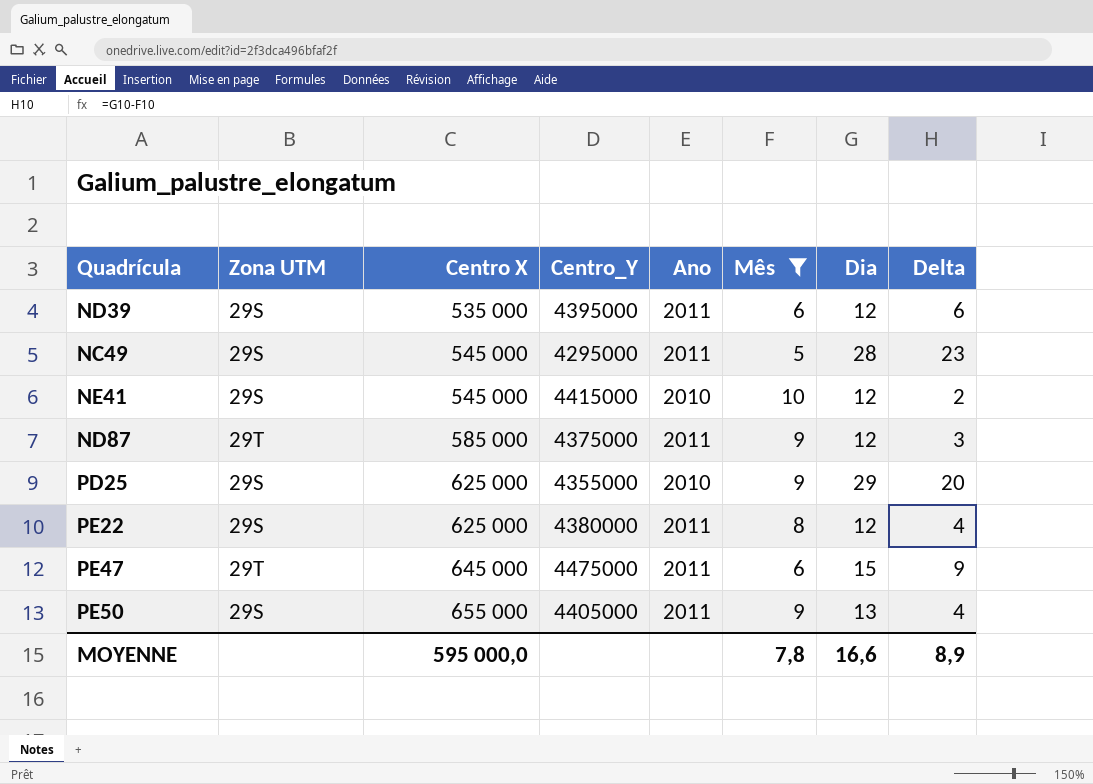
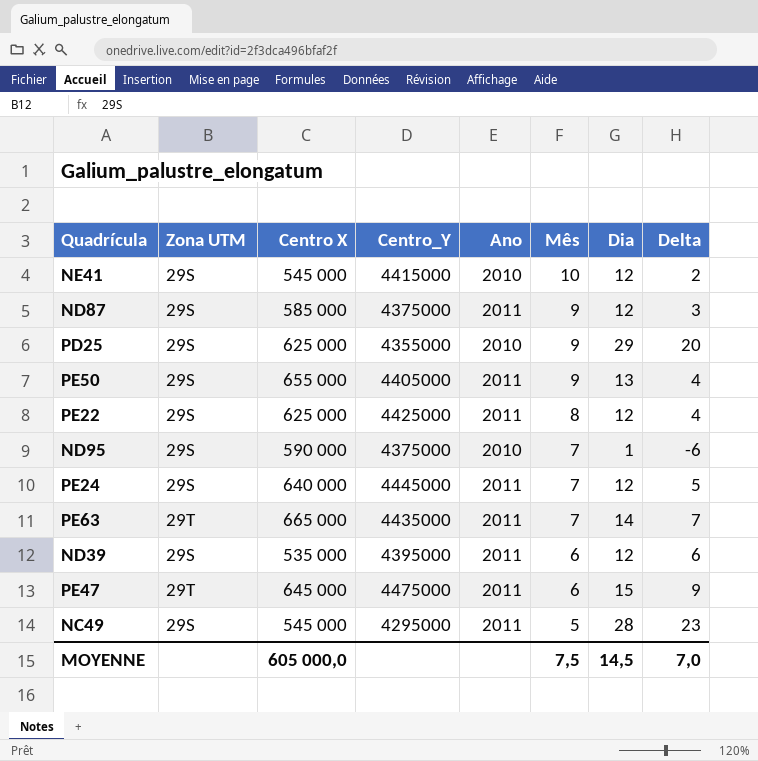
filter: Mês != 7 -> none
row order: Centro X ascending -> Mês descending
ND87 | Zona UTM: 29T -> 29S
PE22 | Centro_Y: 4380000 -> 4425000
MOYENNE | Centro X: 595 000,0 -> 605 000,0
MOYENNE | Mês: 7,8 -> 7,5
MOYENNE | Dia: 16,6 -> 14,5
MOYENNE | Delta: 8,9 -> 7,0

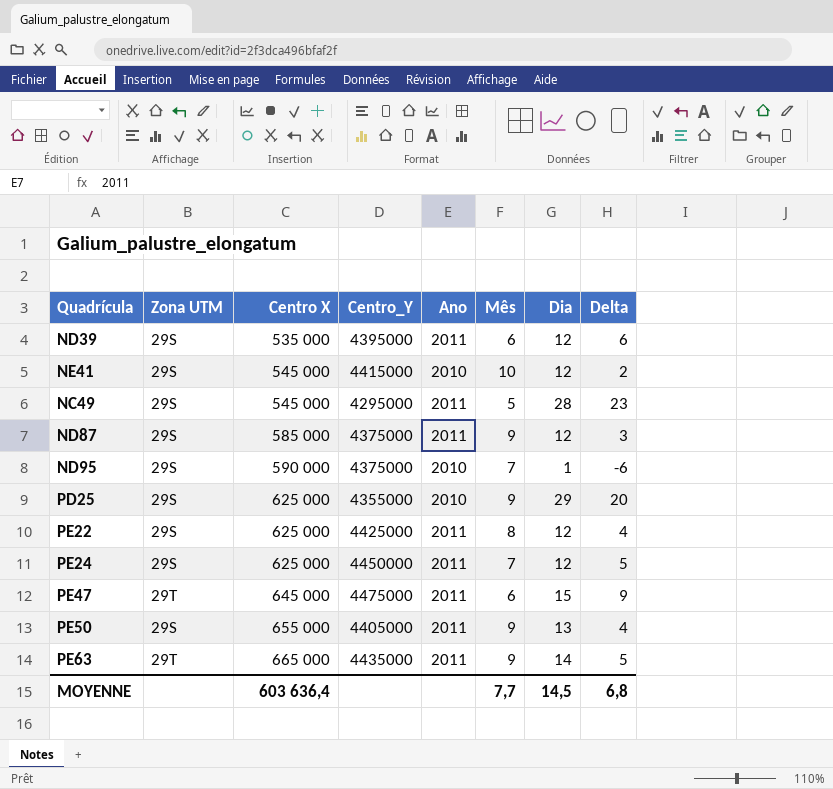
row order: Mês descending -> Centro X ascending
PE24 | Centro X: 640 000 -> 625 000
PE24 | Centro_Y: 4445000 -> 4450000
PE63 | Mês: 7 -> 9
PE63 | Delta: 7 -> 5
MOYENNE | Centro X: 605 000,0 -> 603 636,4
MOYENNE | Mês: 7,5 -> 7,7
MOYENNE | Delta: 7,0 -> 6,8

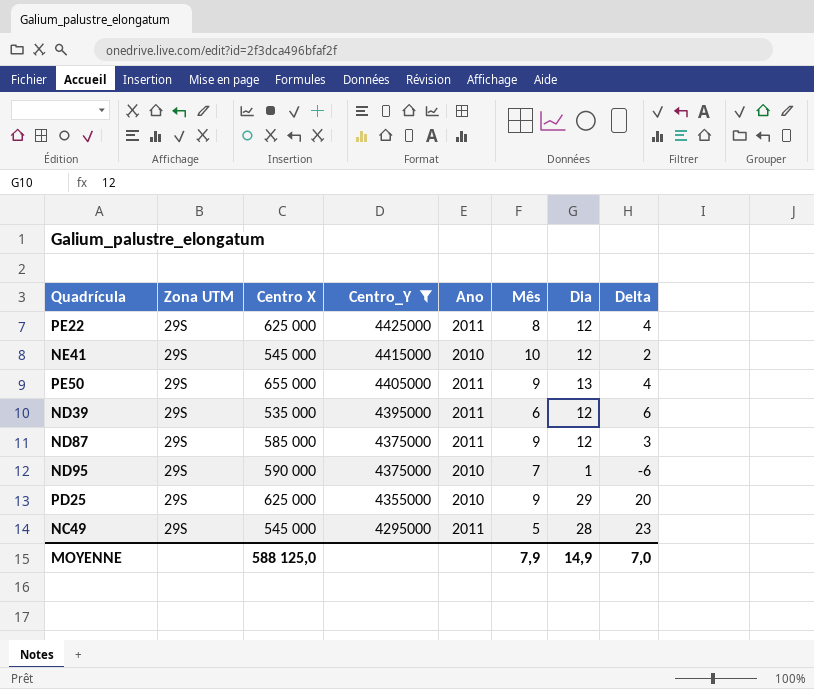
filter: none -> Centro_Y <= 4425000
row order: Centro X ascending -> Centro_Y descending
MOYENNE | Centro X: 603 636,4 -> 588 125,0
MOYENNE | Mês: 7,7 -> 7,9
MOYENNE | Dia: 14,5 -> 14,9
MOYENNE | Delta: 6,8 -> 7,0

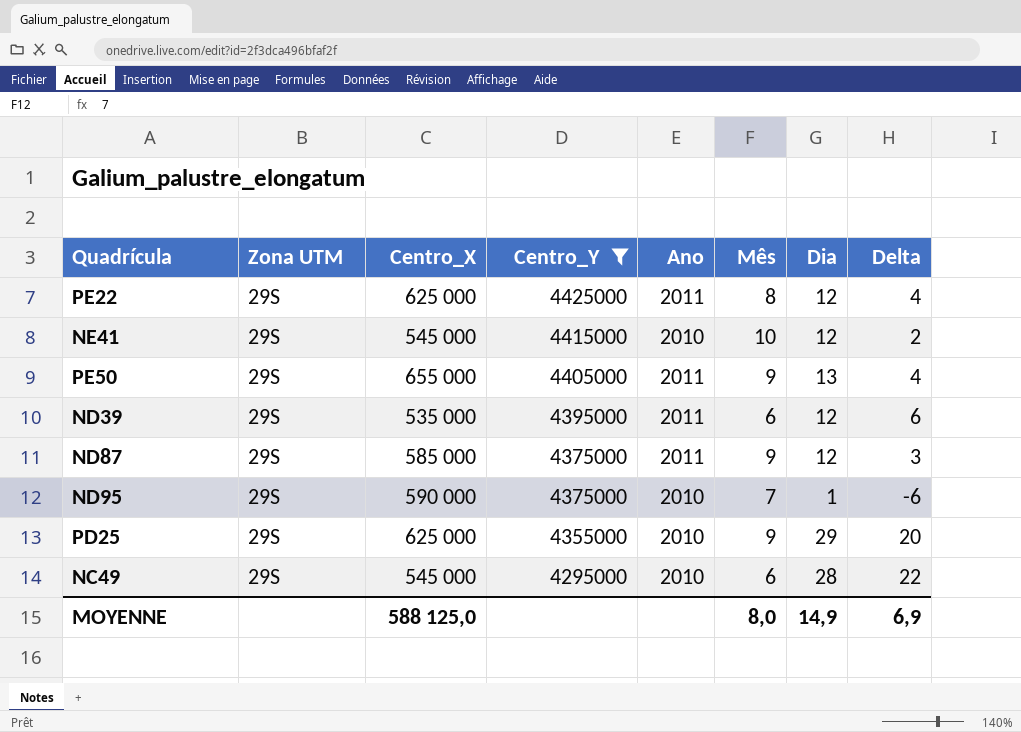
column name: Centro X -> Centro_X
NC49 | Ano: 2011 -> 2010
NC49 | Mês: 5 -> 6
NC49 | Delta: 23 -> 22
MOYENNE | Mês: 7,9 -> 8,0
MOYENNE | Delta: 7,0 -> 6,9

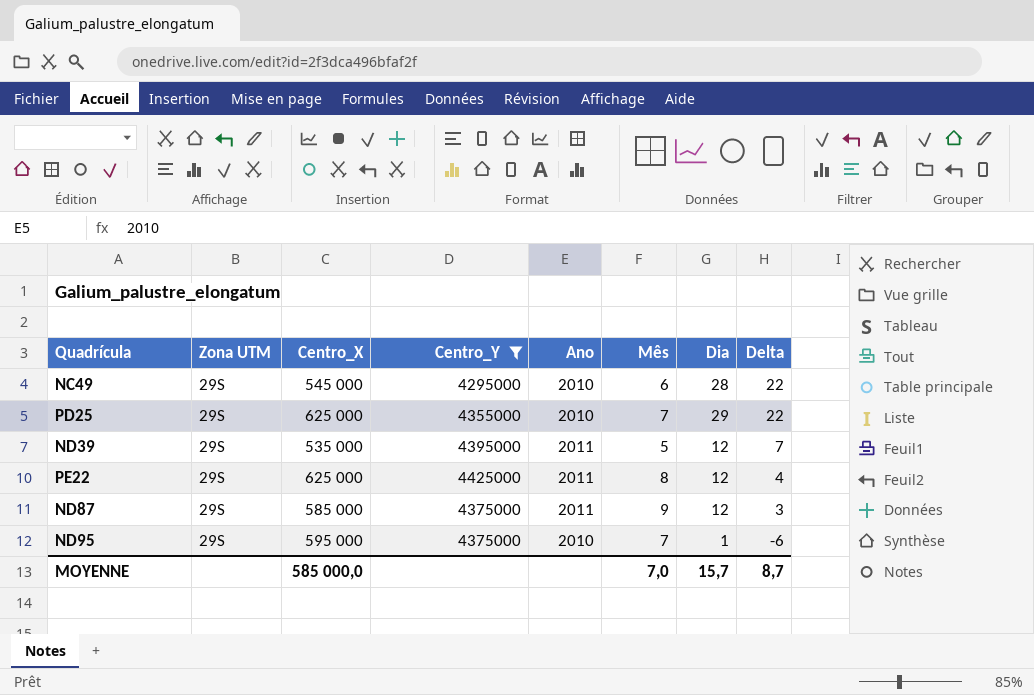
row order: Centro_Y descending -> Delta descending
row NE41: 29S | 545 000 | 4415000 | 2010 | 10 | 12 | 2 -> none
row PE50: 29S | 655 000 | 4405000 | 2011 | 9 | 13 | 4 -> none
PD25 | Mês: 9 -> 7
PD25 | Delta: 20 -> 22
ND39 | Mês: 6 -> 5
ND39 | Delta: 6 -> 7
ND95 | Centro_X: 590 000 -> 595 000
MOYENNE | Centro_X: 588 125,0 -> 585 000,0
MOYENNE | Mês: 8,0 -> 7,0
MOYENNE | Dia: 14,9 -> 15,7
MOYENNE | Delta: 6,9 -> 8,7

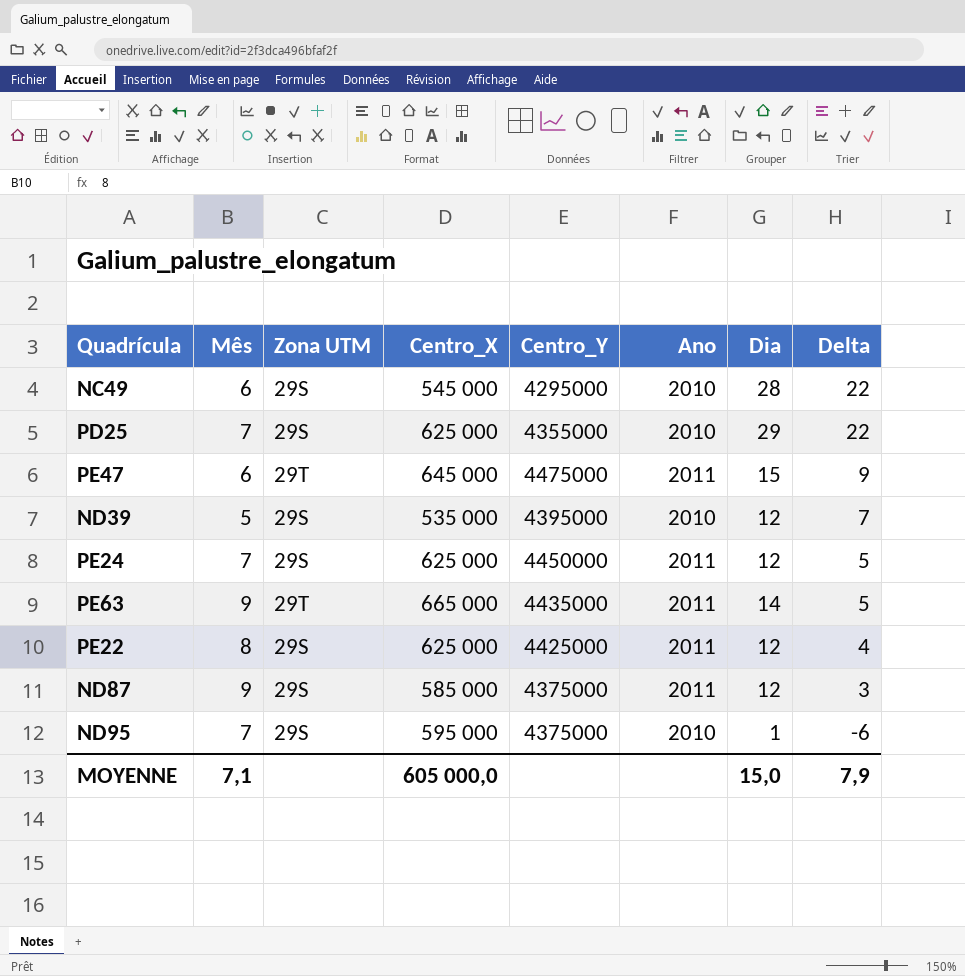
filter: Centro_Y <= 4425000 -> none
column Mês | position: 6 -> 2
ND39 | Ano: 2011 -> 2010
MOYENNE | Mês: 7,0 -> 7,1
MOYENNE | Centro_X: 585 000,0 -> 605 000,0
MOYENNE | Dia: 15,7 -> 15,0
MOYENNE | Delta: 8,7 -> 7,9

